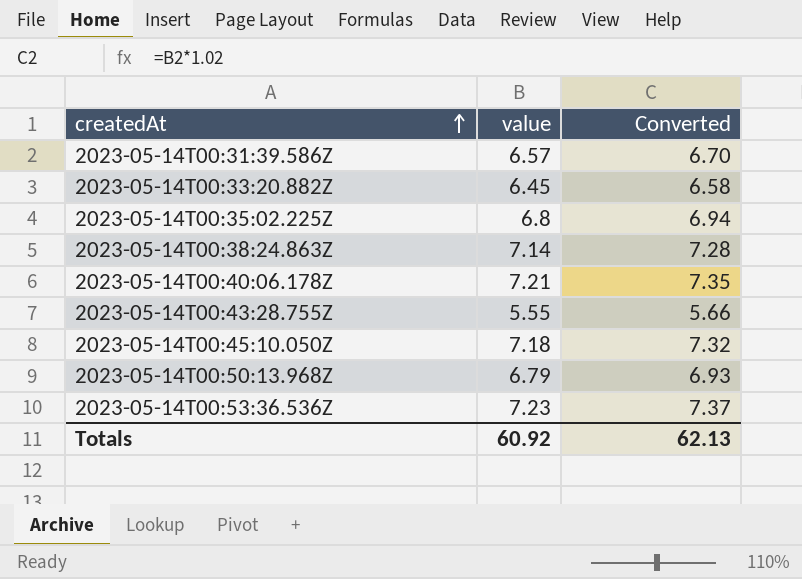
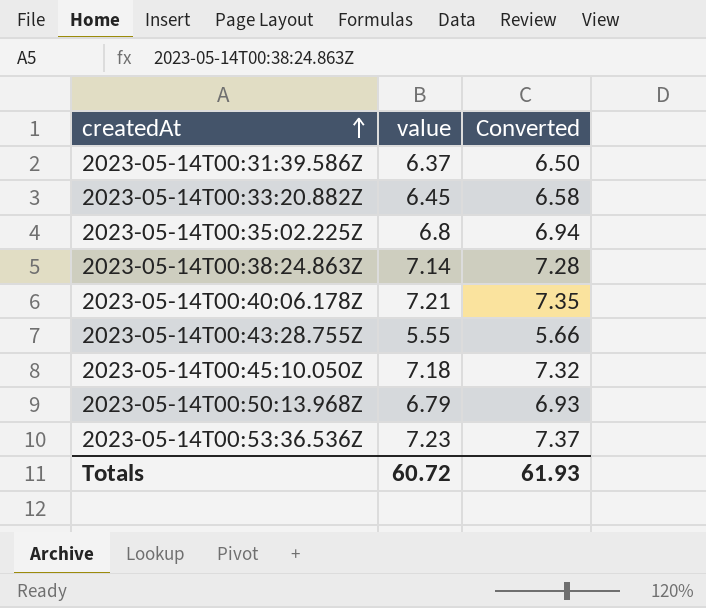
2023-05-14T00:31:39.586Z | value: 6.57 -> 6.37
2023-05-14T00:31:39.586Z | Converted: 6.70 -> 6.50
Totals | value: 60.92 -> 60.72
Totals | Converted: 62.13 -> 61.93

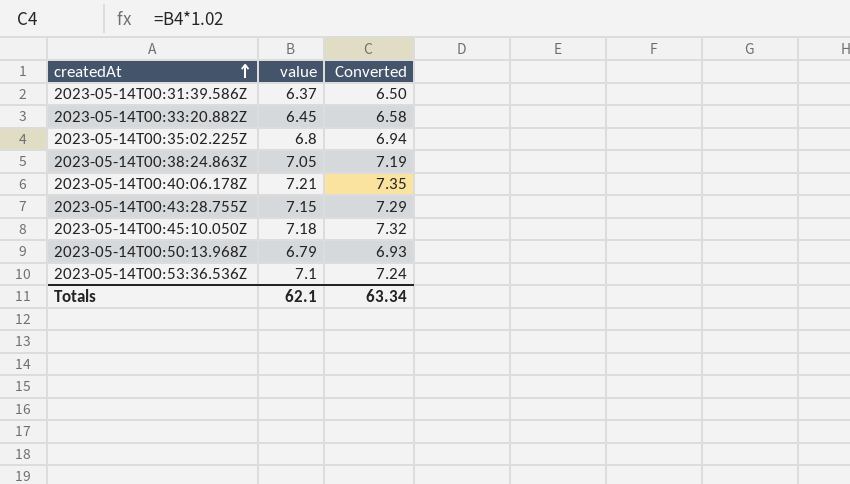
2023-05-14T00:38:24.863Z | value: 7.14 -> 7.05
2023-05-14T00:38:24.863Z | Converted: 7.28 -> 7.19
2023-05-14T00:43:28.755Z | value: 5.55 -> 7.15
2023-05-14T00:43:28.755Z | Converted: 5.66 -> 7.29
2023-05-14T00:53:36.536Z | value: 7.23 -> 7.1
2023-05-14T00:53:36.536Z | Converted: 7.37 -> 7.24
Totals | value: 60.72 -> 62.1
Totals | Converted: 61.93 -> 63.34

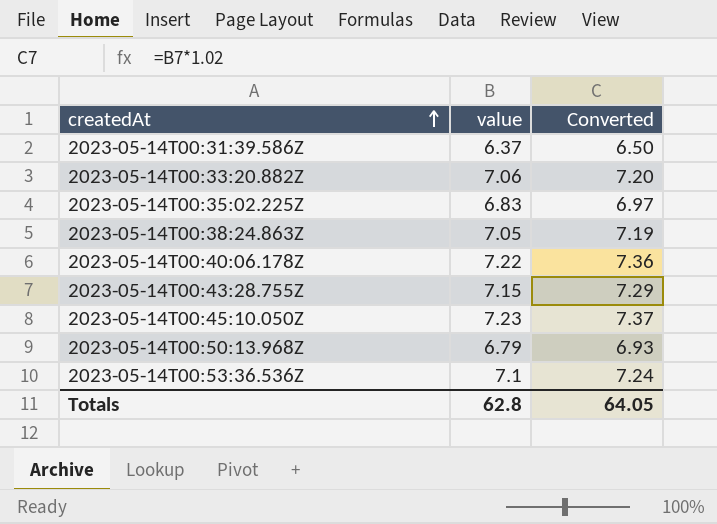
2023-05-14T00:33:20.882Z | value: 6.45 -> 7.06
2023-05-14T00:33:20.882Z | Converted: 6.58 -> 7.20
2023-05-14T00:35:02.225Z | value: 6.8 -> 6.83
2023-05-14T00:35:02.225Z | Converted: 6.94 -> 6.97
2023-05-14T00:40:06.178Z | value: 7.21 -> 7.22
2023-05-14T00:40:06.178Z | Converted: 7.35 -> 7.36
2023-05-14T00:45:10.050Z | value: 7.18 -> 7.23
2023-05-14T00:45:10.050Z | Converted: 7.32 -> 7.37
Totals | value: 62.1 -> 62.8
Totals | Converted: 63.34 -> 64.05

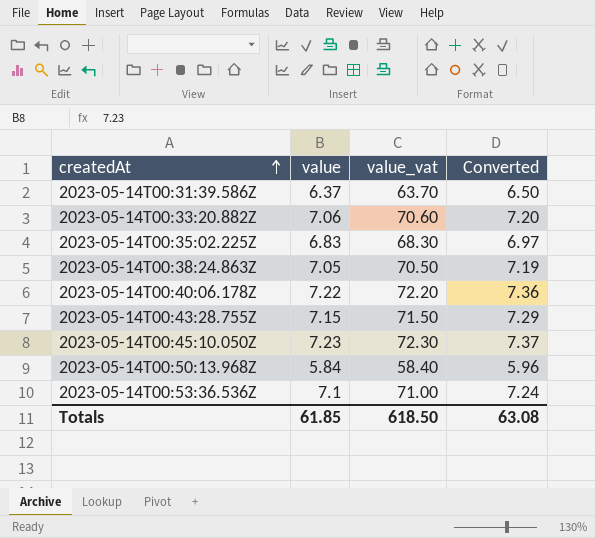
column value_vat | formula: none -> [value] * 10
2023-05-14T00:50:13.968Z | value: 6.79 -> 5.84
2023-05-14T00:50:13.968Z | Converted: 6.93 -> 5.96
Totals | value: 62.8 -> 61.85
Totals | Converted: 64.05 -> 63.08

